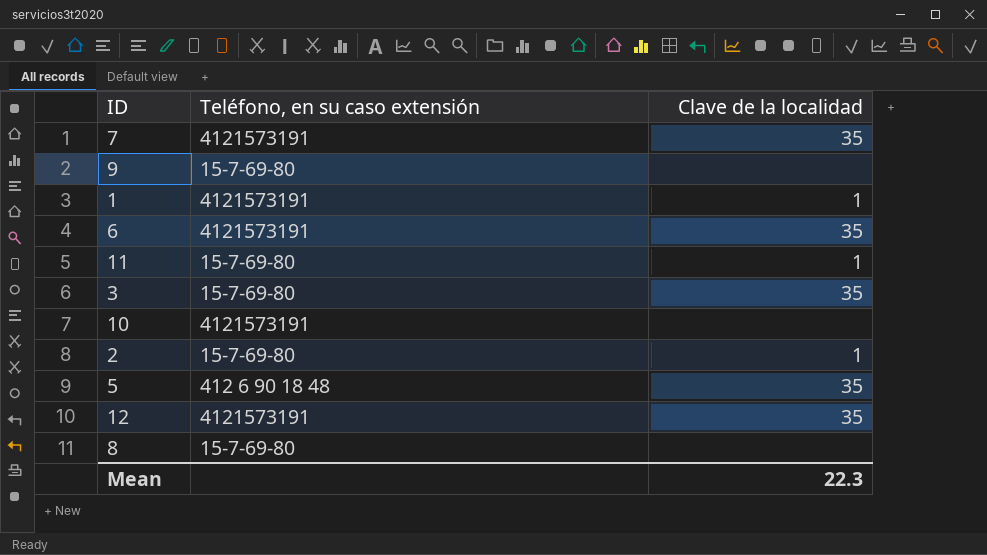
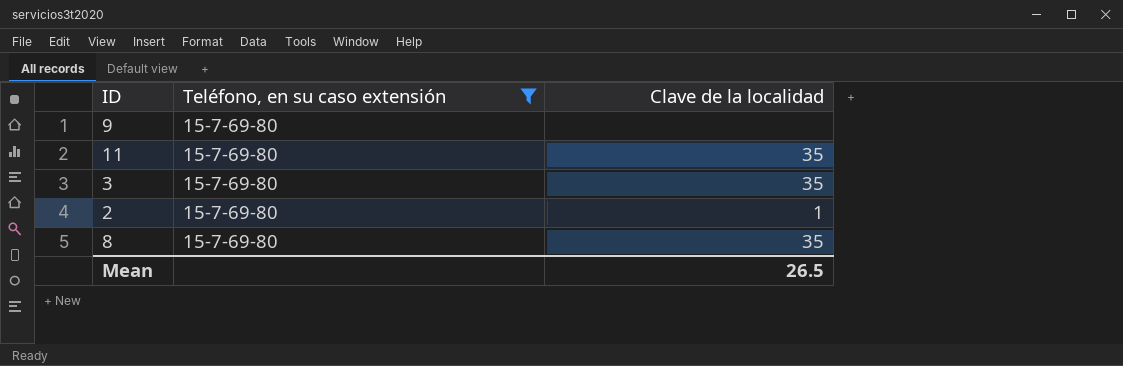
filter: none -> Teléfono, en su caso extensión = 15-7-69-80
11 | Clave de la localidad: 1 -> 35
8 | Clave de la localidad: none -> 35
Mean | Clave de la localidad: 22.3 -> 26.5

